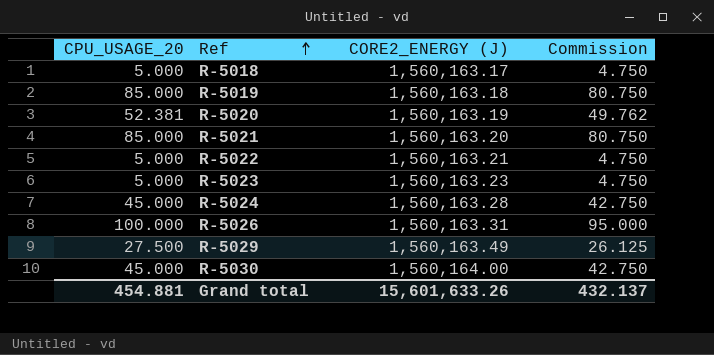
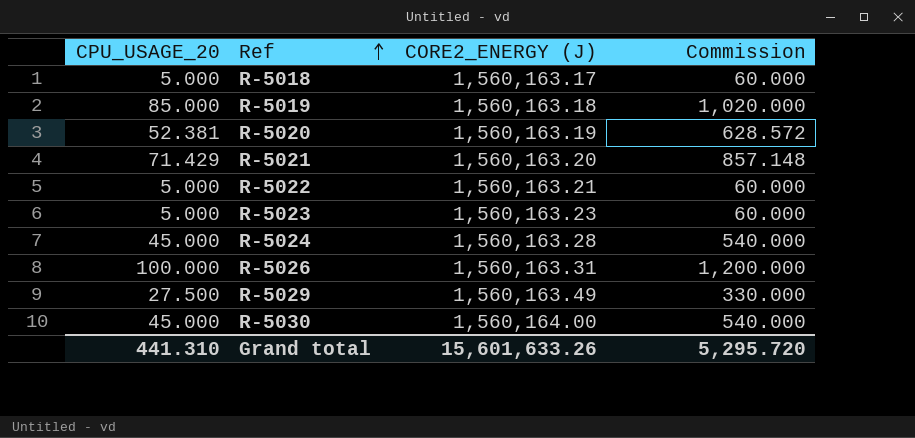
column Commission | formula: [CPU_USAGE_20] * 0.95 -> [CPU_USAGE_20] * 12
R-5021 | CPU_USAGE_20: 85.000 -> 71.429
Grand total | CPU_USAGE_20: 454.881 -> 441.310
Grand total | Commission: 432.137 -> 5,295.720

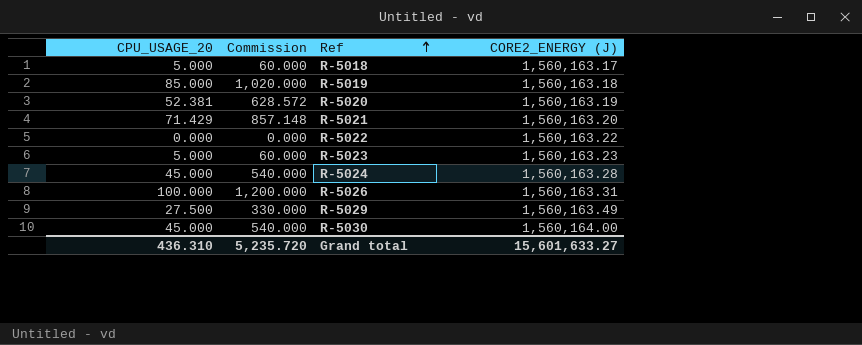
column Commission | position: 4 -> 2
R-5022 | CPU_USAGE_20: 5.000 -> 0.000
R-5022 | Commission: 60.000 -> 0.000
R-5022 | CORE2_ENERGY (J): 1,560,163.21 -> 1,560,163.22
Grand total | CPU_USAGE_20: 441.310 -> 436.310
Grand total | Commission: 5,295.720 -> 5,235.720
Grand total | CORE2_ENERGY (J): 15,601,633.26 -> 15,601,633.27

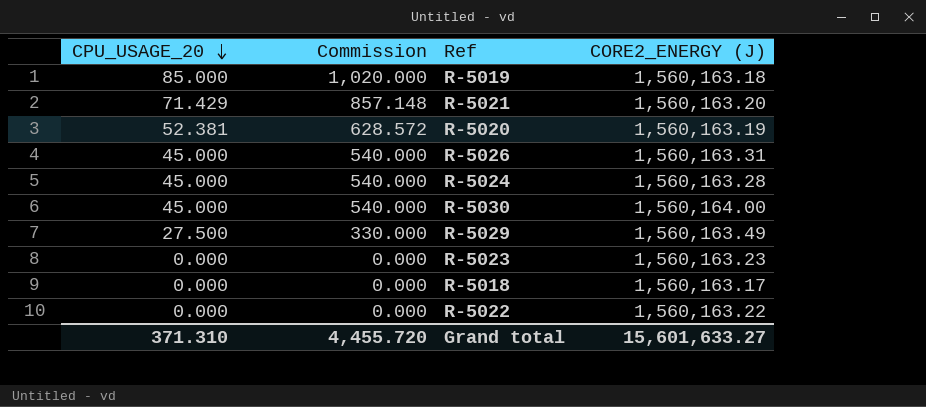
row order: Ref ascending -> CPU_USAGE_20 descending
R-5026 | CPU_USAGE_20: 100.000 -> 45.000
R-5026 | Commission: 1,200.000 -> 540.000
R-5023 | CPU_USAGE_20: 5.000 -> 0.000
R-5023 | Commission: 60.000 -> 0.000
R-5018 | CPU_USAGE_20: 5.000 -> 0.000
R-5018 | Commission: 60.000 -> 0.000
Grand total | CPU_USAGE_20: 436.310 -> 371.310
Grand total | Commission: 5,235.720 -> 4,455.720

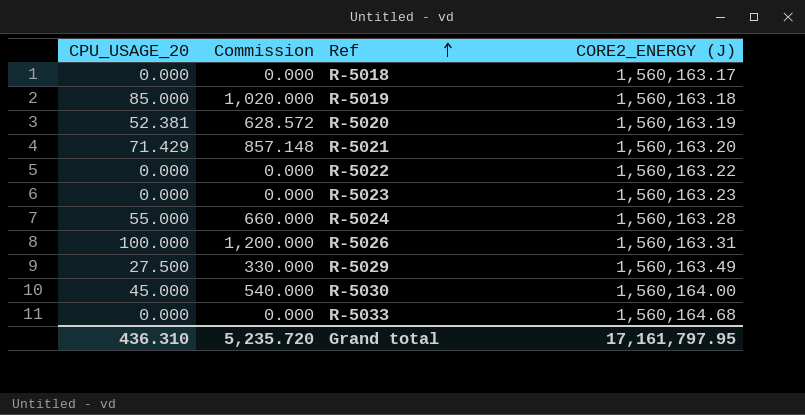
row order: CPU_USAGE_20 descending -> Ref ascending
R-5024 | CPU_USAGE_20: 45.000 -> 55.000
R-5024 | Commission: 540.000 -> 660.000
R-5026 | CPU_USAGE_20: 45.000 -> 100.000
R-5026 | Commission: 540.000 -> 1,200.000
row R-5033: none -> 0.000 | 0.000 | 1,560,164.68
Grand total | CPU_USAGE_20: 371.310 -> 436.310
Grand total | Commission: 4,455.720 -> 5,235.720
Grand total | CORE2_ENERGY (J): 15,601,633.27 -> 17,161,797.95

